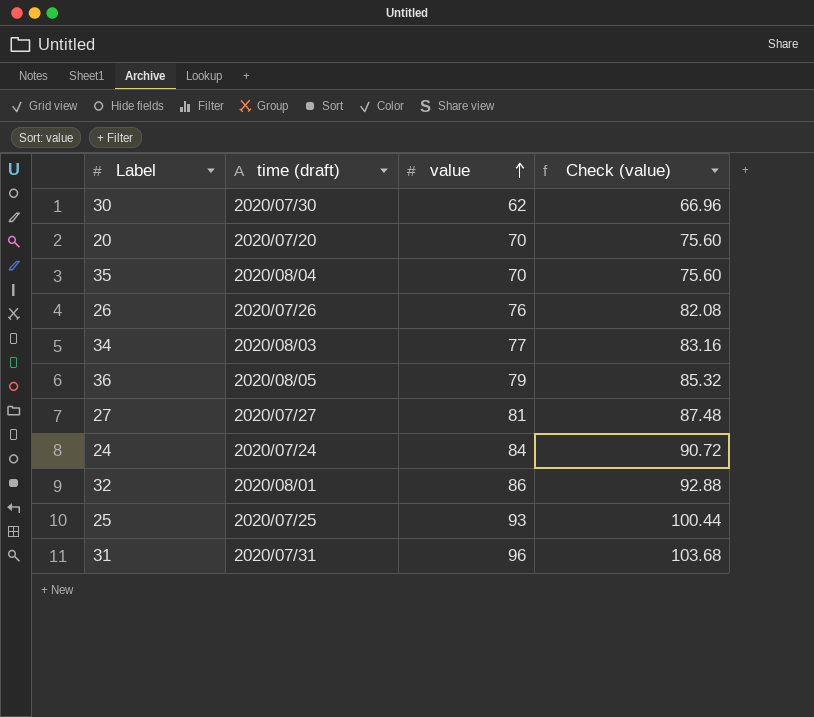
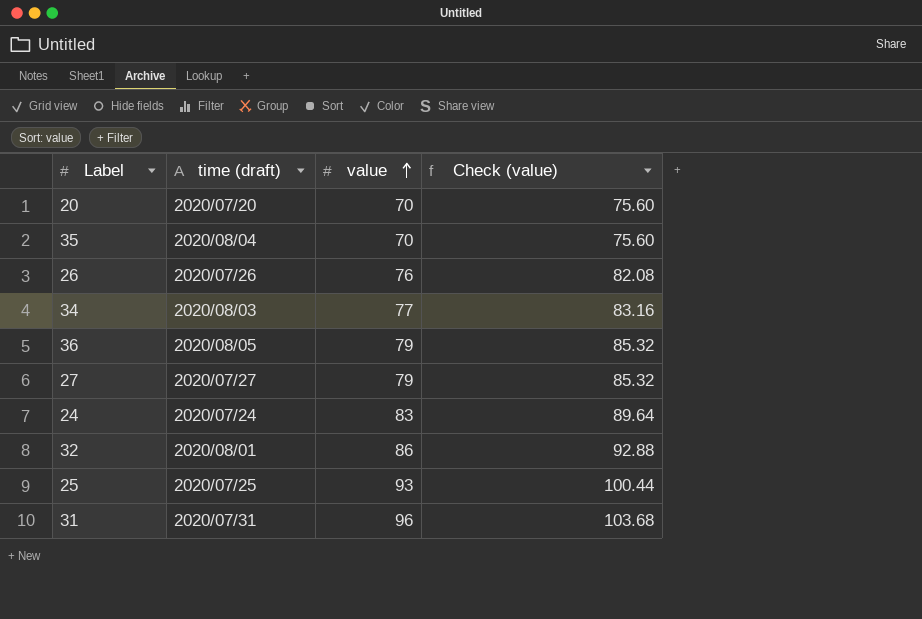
row 30: 2020/07/30 | 62 | 66.96 -> none
27 | value: 81 -> 79
27 | Check (value): 87.48 -> 85.32
24 | value: 84 -> 83
24 | Check (value): 90.72 -> 89.64

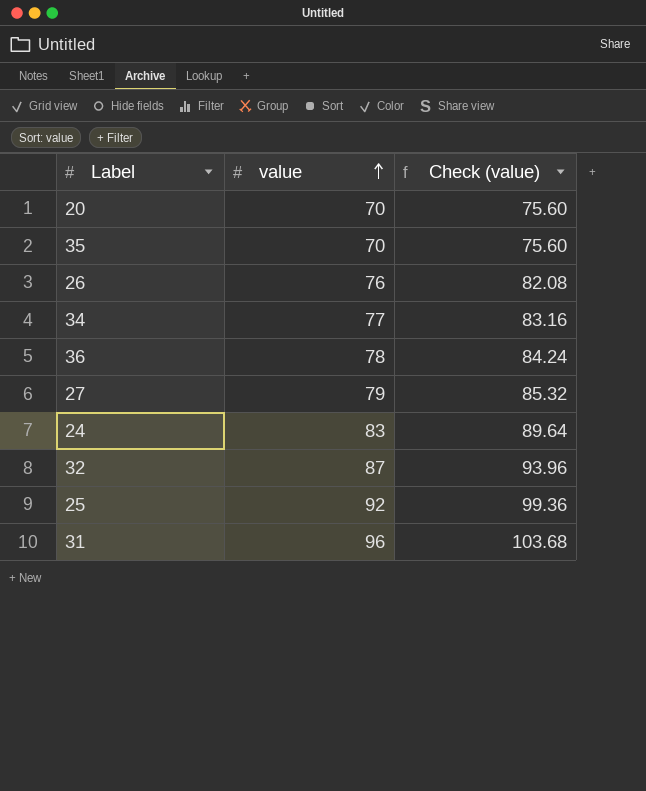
column time (draft) | position: 2 -> none
36 | value: 79 -> 78
36 | Check (value): 85.32 -> 84.24
32 | value: 86 -> 87
32 | Check (value): 92.88 -> 93.96
25 | value: 93 -> 92
25 | Check (value): 100.44 -> 99.36

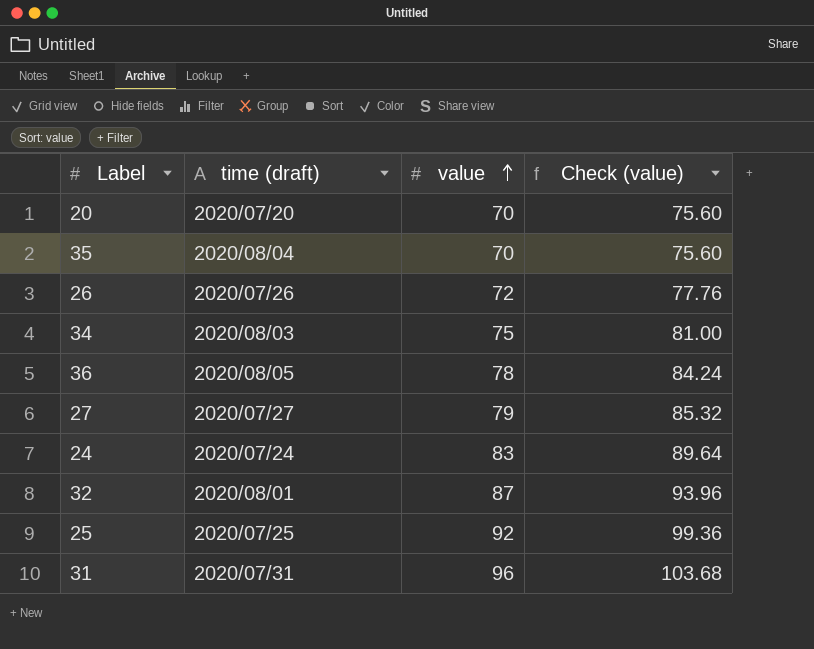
column time (draft) | position: none -> 2
26 | value: 76 -> 72
26 | Check (value): 82.08 -> 77.76
34 | value: 77 -> 75
34 | Check (value): 83.16 -> 81.00

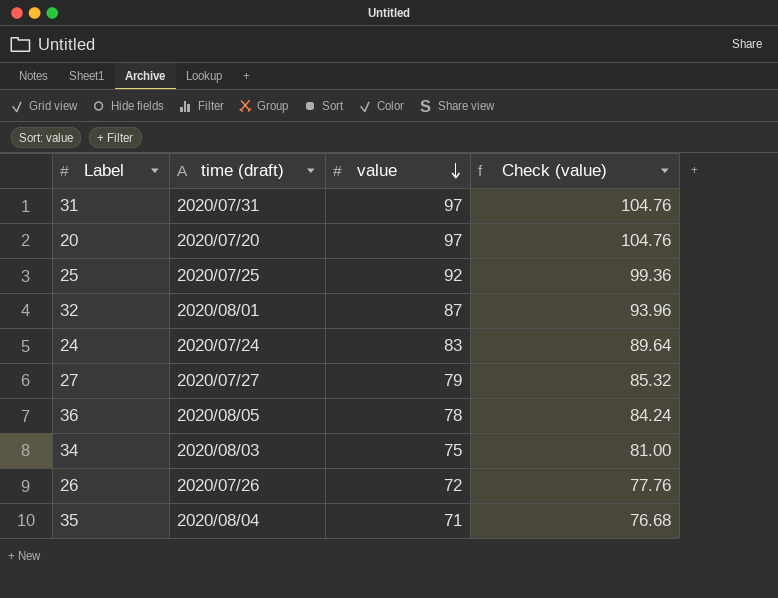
row order: value ascending -> value descending
31 | value: 96 -> 97
31 | Check (value): 103.68 -> 104.76
20 | value: 70 -> 97
20 | Check (value): 75.60 -> 104.76
35 | value: 70 -> 71
35 | Check (value): 75.60 -> 76.68

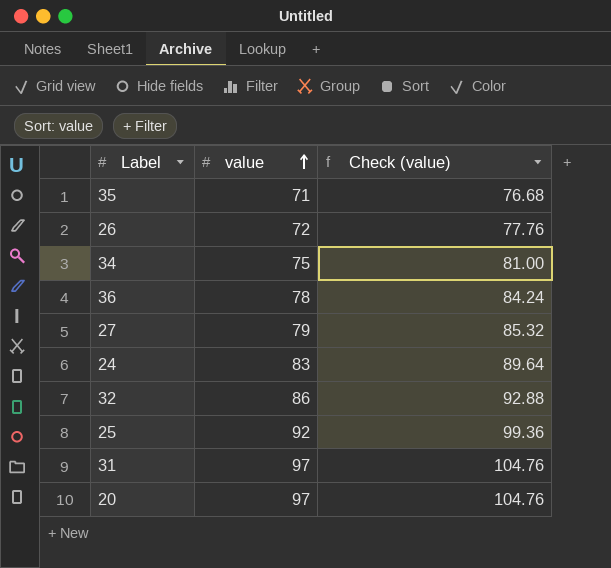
row order: value descending -> value ascending
column time (draft) | position: 2 -> none
32 | value: 87 -> 86
32 | Check (value): 93.96 -> 92.88

